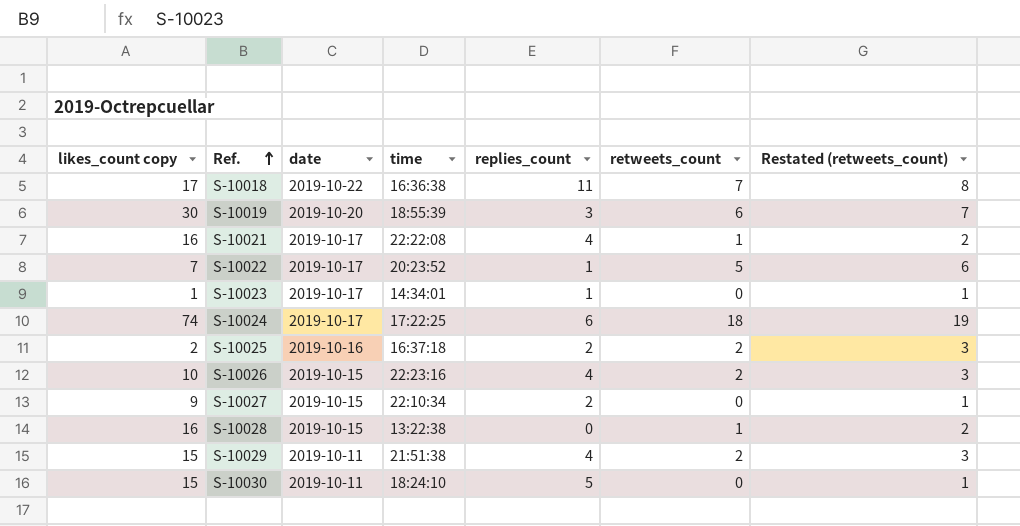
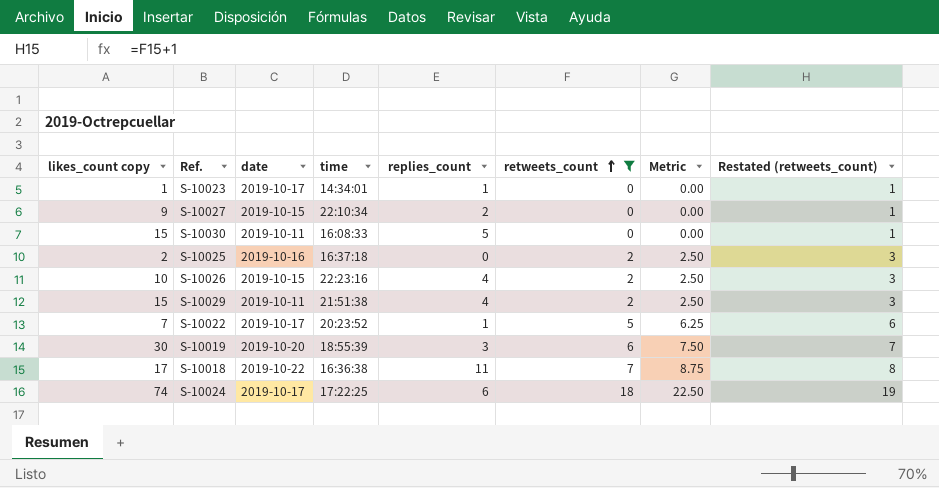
filter: none -> retweets_count != 1
row order: Ref. ascending -> retweets_count ascending
column Metric | formula: none -> [retweets_count] * 1.25
S-10030 | time: 18:24:10 -> 16:08:33
S-10025 | replies_count: 2 -> 0

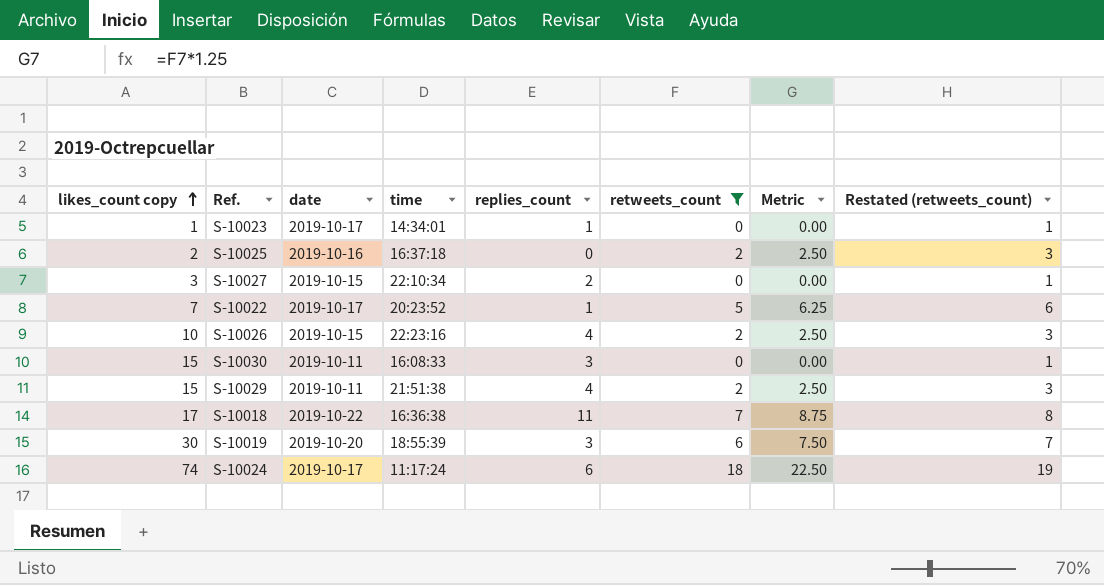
row order: retweets_count ascending -> likes_count copy ascending
S-10027 | likes_count copy: 9 -> 3
S-10030 | replies_count: 5 -> 3
S-10024 | time: 17:22:25 -> 11:17:24

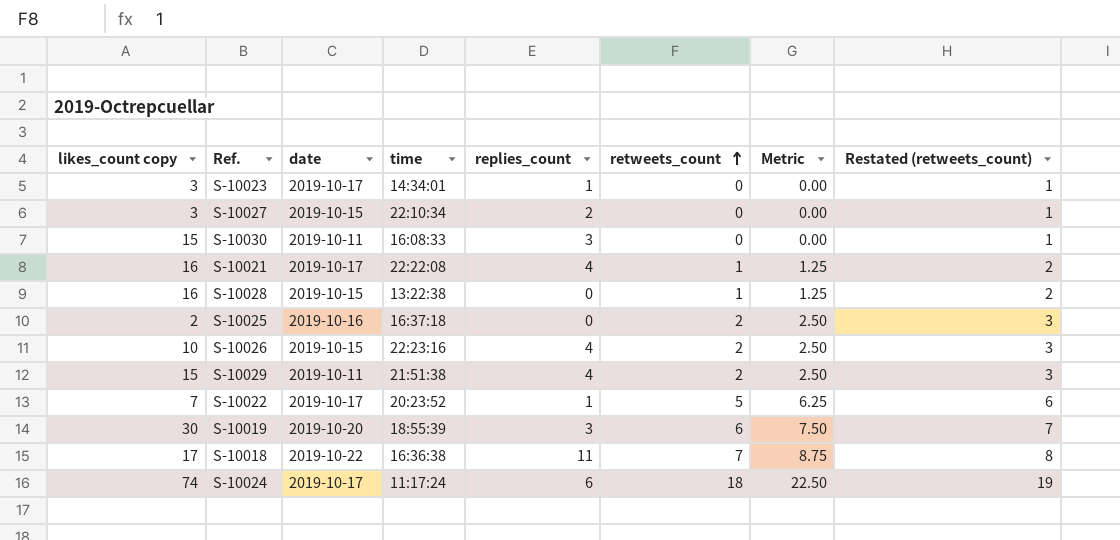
filter: retweets_count != 1 -> none
row order: likes_count copy ascending -> retweets_count ascending
S-10023 | likes_count copy: 1 -> 3

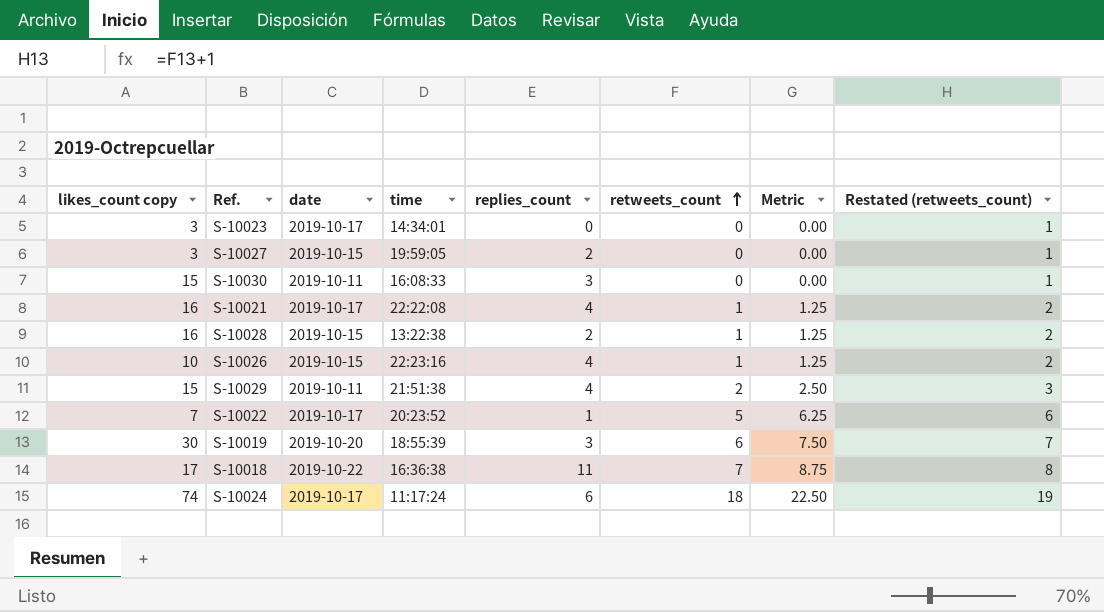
row S-10025: 2 | 2019-10-16 | 16:37:18 | 0 | 2 | 2.50 | 3 -> none
S-10023 | replies_count: 1 -> 0
S-10027 | time: 22:10:34 -> 19:59:05
S-10028 | replies_count: 0 -> 2
S-10026 | retweets_count: 2 -> 1
S-10026 | Metric: 2.50 -> 1.25
S-10026 | Restated (retweets_count): 3 -> 2

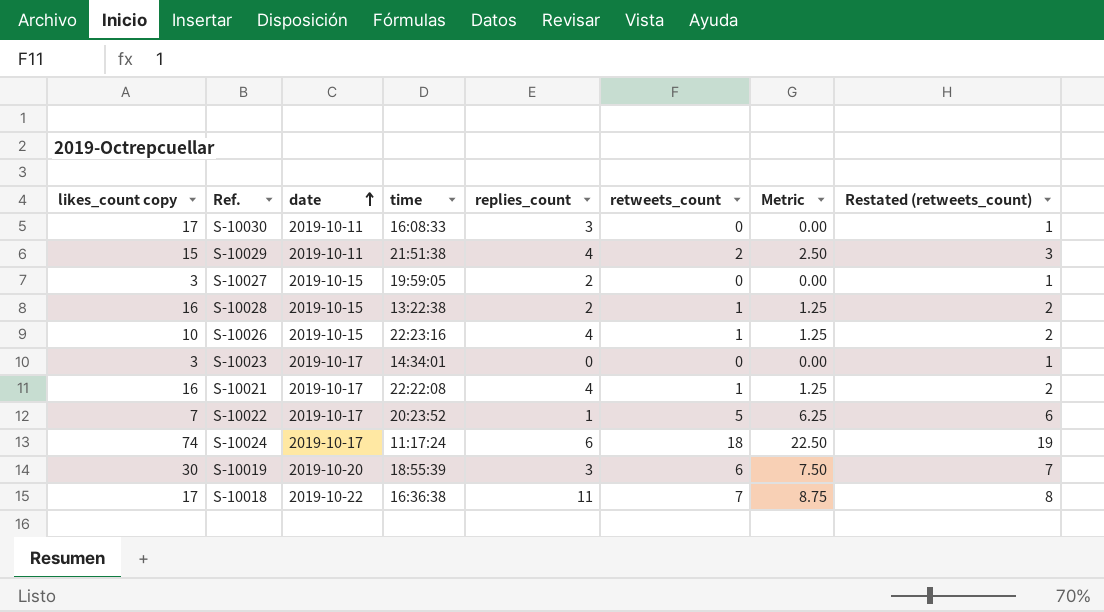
row order: retweets_count ascending -> date ascending
S-10030 | likes_count copy: 15 -> 17

